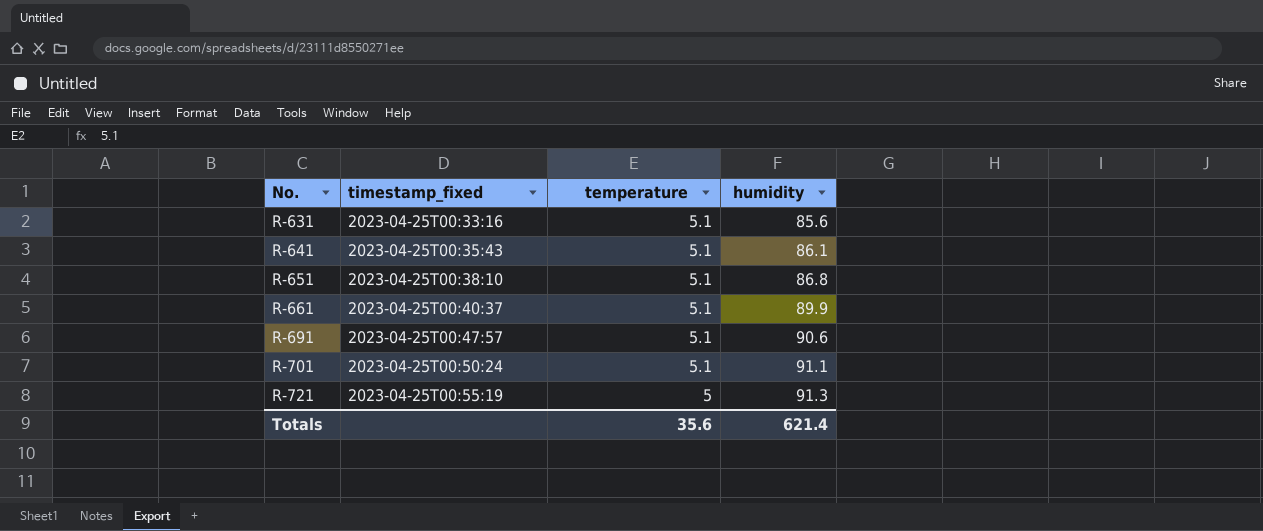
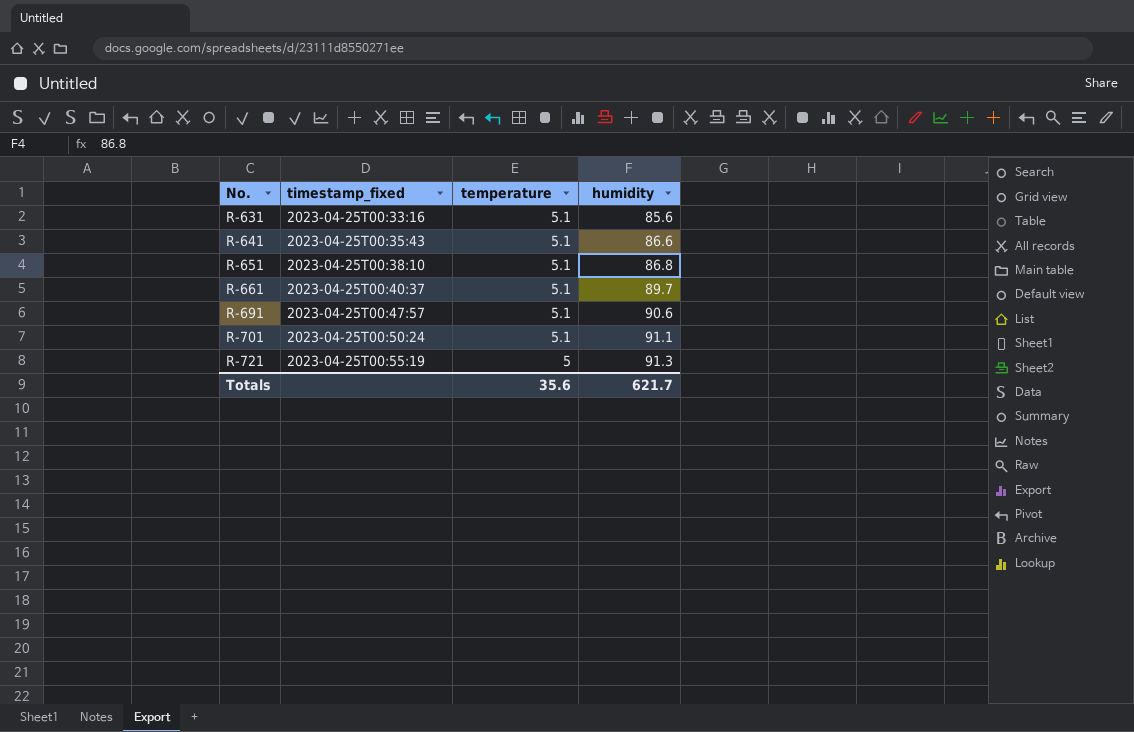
R-641 | humidity: 86.1 -> 86.6
R-661 | humidity: 89.9 -> 89.7
Totals | humidity: 621.4 -> 621.7

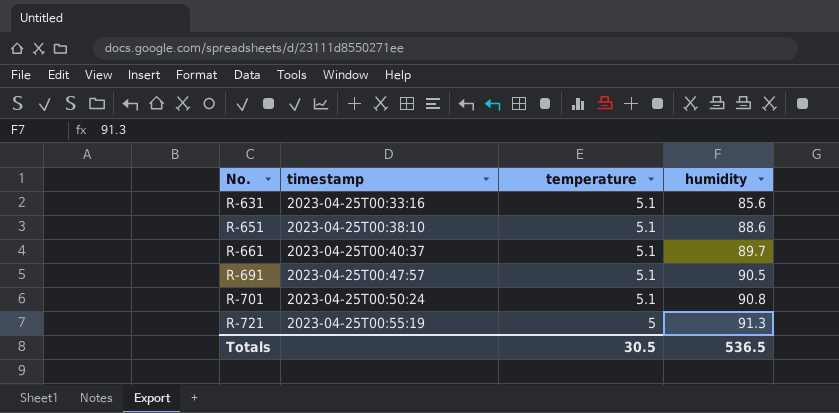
column name: timestamp_fixed -> timestamp
row R-641: 2023-04-25T00:35:43 | 5.1 | 86.6 -> none
R-651 | humidity: 86.8 -> 88.6
R-691 | humidity: 90.6 -> 90.5
R-701 | humidity: 91.1 -> 90.8
Totals | temperature: 35.6 -> 30.5
Totals | humidity: 621.7 -> 536.5

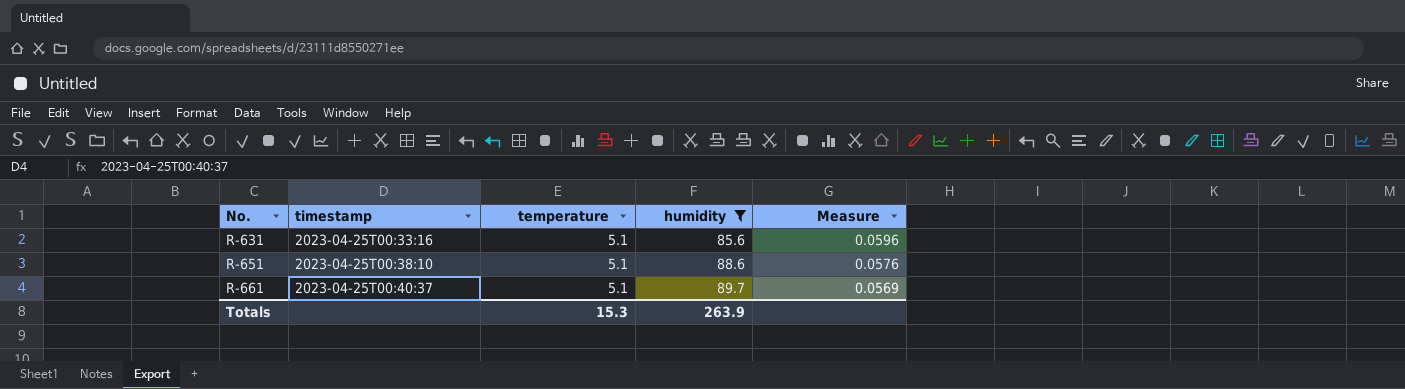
filter: none -> humidity <= 89.7
column Measure | formula: none -> [temperature] / [humidity]
Totals | temperature: 30.5 -> 15.3
Totals | humidity: 536.5 -> 263.9

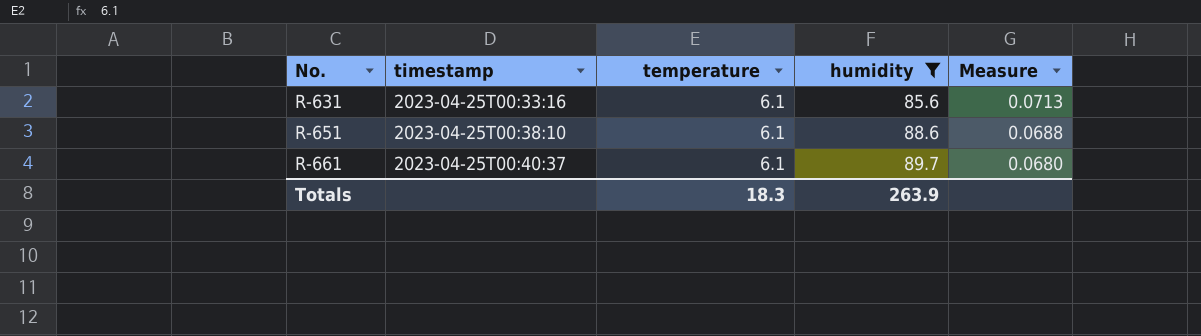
R-631 | temperature: 5.1 -> 6.1
R-631 | Measure: 0.0596 -> 0.0713
R-651 | temperature: 5.1 -> 6.1
R-651 | Measure: 0.0576 -> 0.0688
R-661 | temperature: 5.1 -> 6.1
R-661 | Measure: 0.0569 -> 0.0680
Totals | temperature: 15.3 -> 18.3

